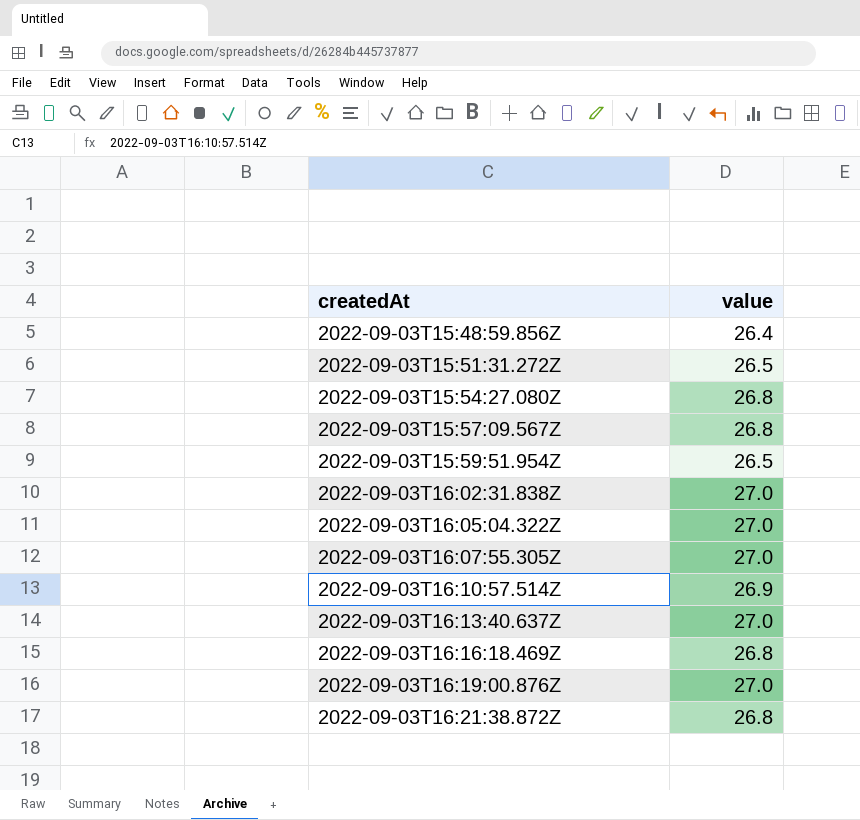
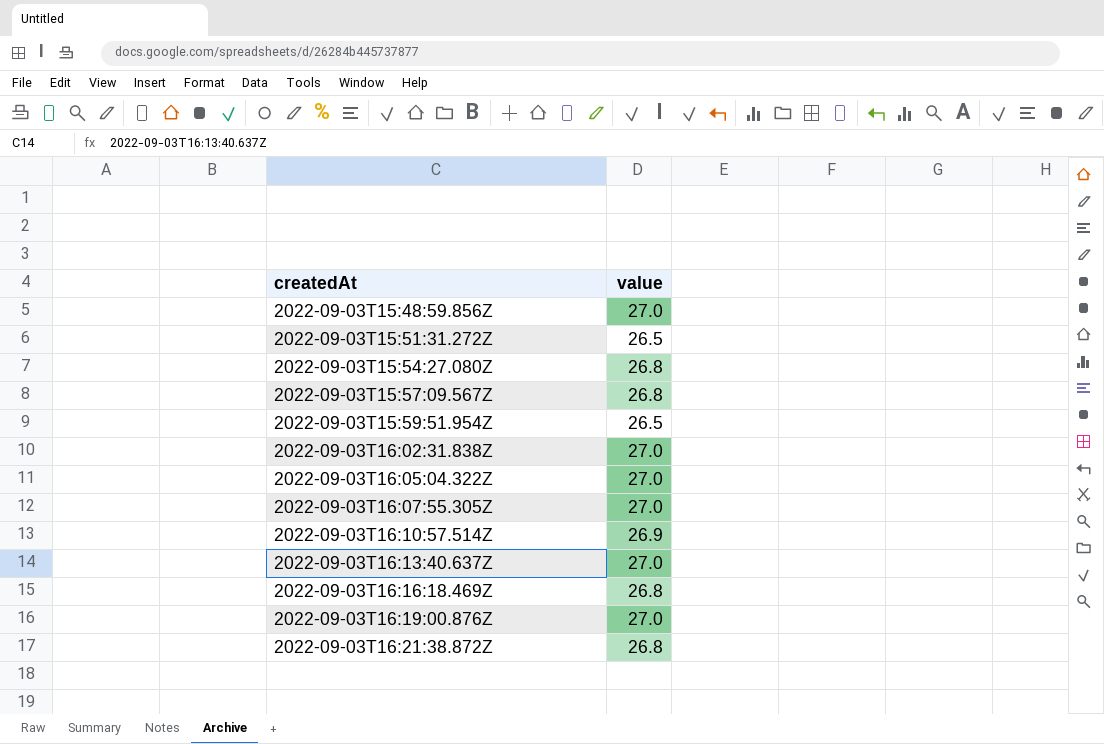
2022-09-03T15:48:59.856Z | value: 26.4 -> 27.0

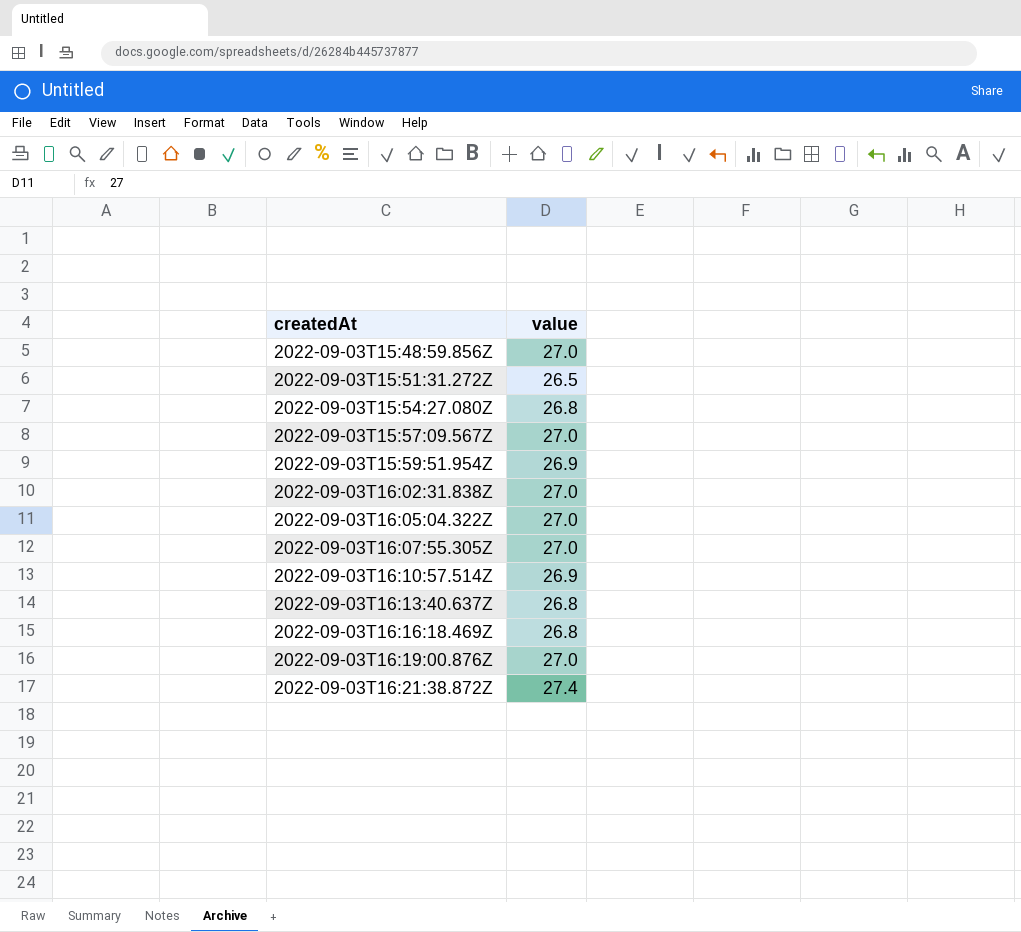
2022-09-03T15:57:09.567Z | value: 26.8 -> 27.0
2022-09-03T15:59:51.954Z | value: 26.5 -> 26.9
2022-09-03T16:13:40.637Z | value: 27.0 -> 26.8
2022-09-03T16:21:38.872Z | value: 26.8 -> 27.4

